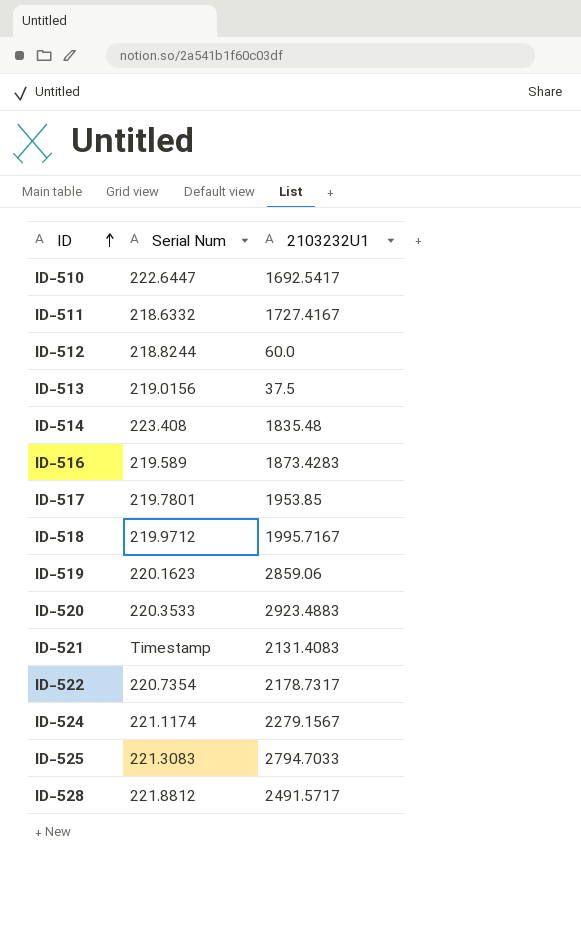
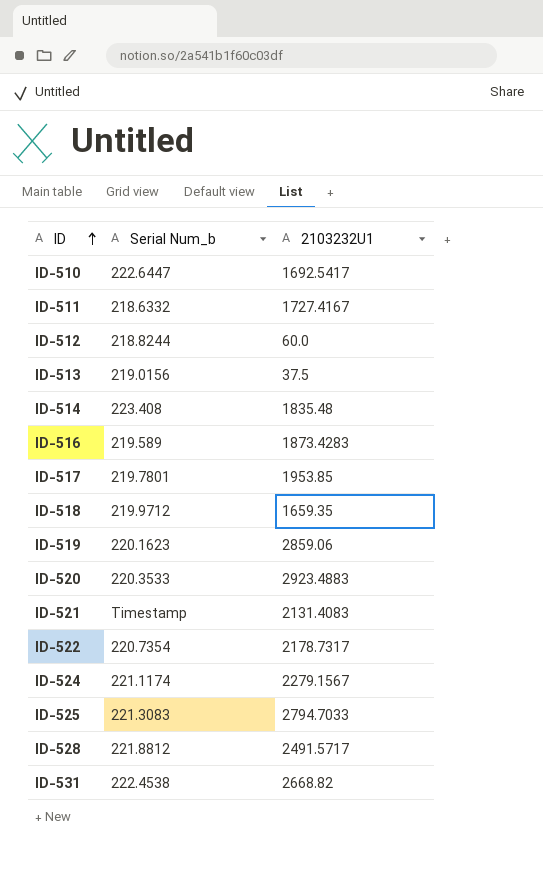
column name: Serial Num -> Serial Num_b
ID-518 | 2103232U1: 1995.7167 -> 1659.35
row ID-531: none -> 222.4538 | 2668.82

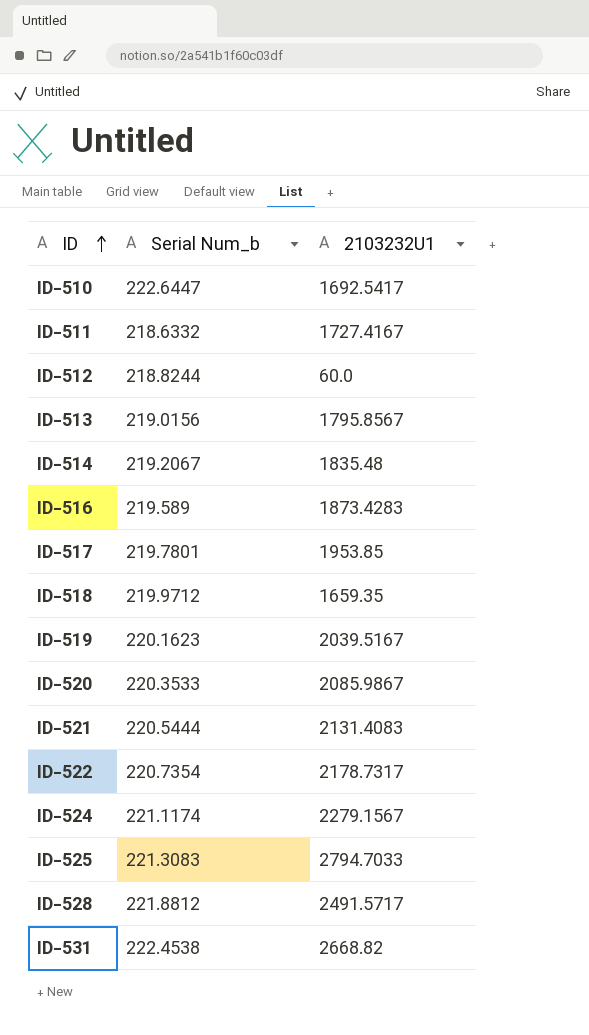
ID-513 | 2103232U1: 37.5 -> 1795.8567
ID-514 | Serial Num_b: 223.408 -> 219.2067
ID-519 | 2103232U1: 2859.06 -> 2039.5167
ID-520 | 2103232U1: 2923.4883 -> 2085.9867
ID-521 | Serial Num_b: Timestamp -> 220.5444

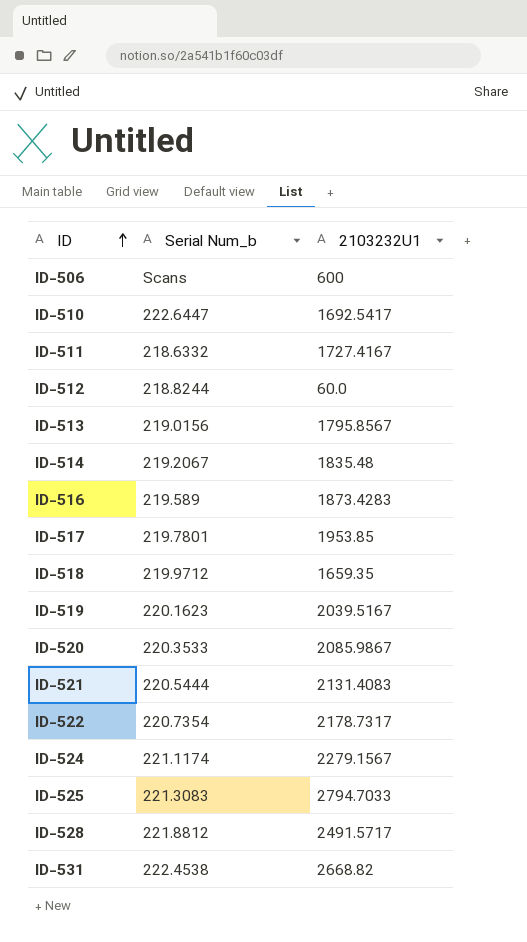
row ID-506: none -> Scans | 600

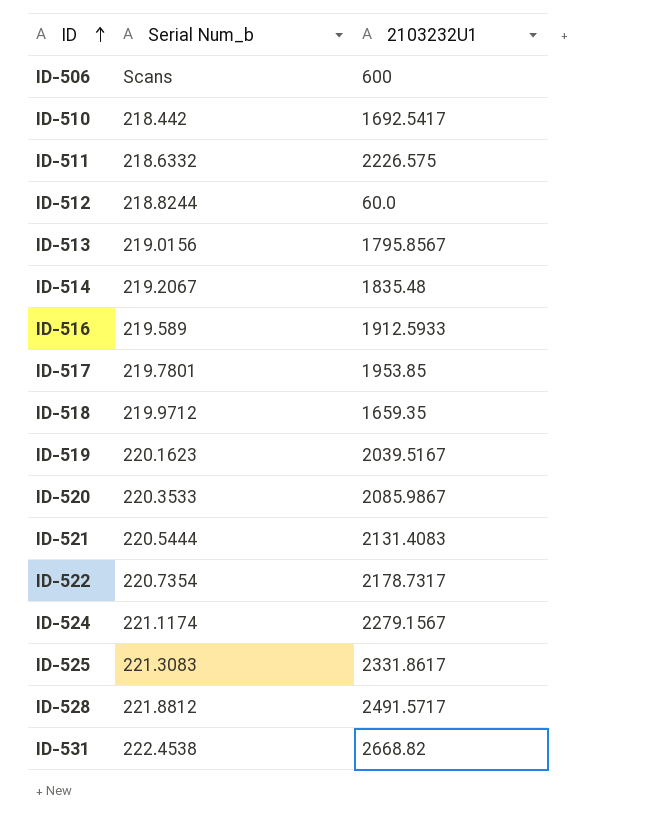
ID-510 | Serial Num_b: 222.6447 -> 218.442
ID-511 | 2103232U1: 1727.4167 -> 2226.575
ID-516 | 2103232U1: 1873.4283 -> 1912.5933
ID-525 | 2103232U1: 2794.7033 -> 2331.8617

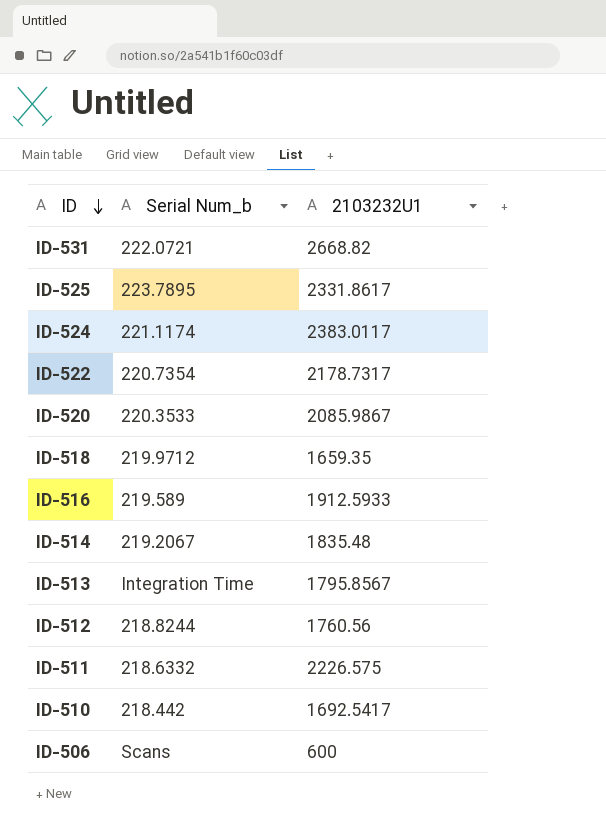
row order: ID ascending -> ID descending
row ID-517: 219.7801 | 1953.85 -> none
row ID-519: 220.1623 | 2039.5167 -> none
row ID-521: 220.5444 | 2131.4083 -> none
row ID-528: 221.8812 | 2491.5717 -> none
ID-531 | Serial Num_b: 222.4538 -> 222.0721
ID-525 | Serial Num_b: 221.3083 -> 223.7895
ID-524 | 2103232U1: 2279.1567 -> 2383.0117
ID-513 | Serial Num_b: 219.0156 -> Integration Time
ID-512 | 2103232U1: 60.0 -> 1760.56

